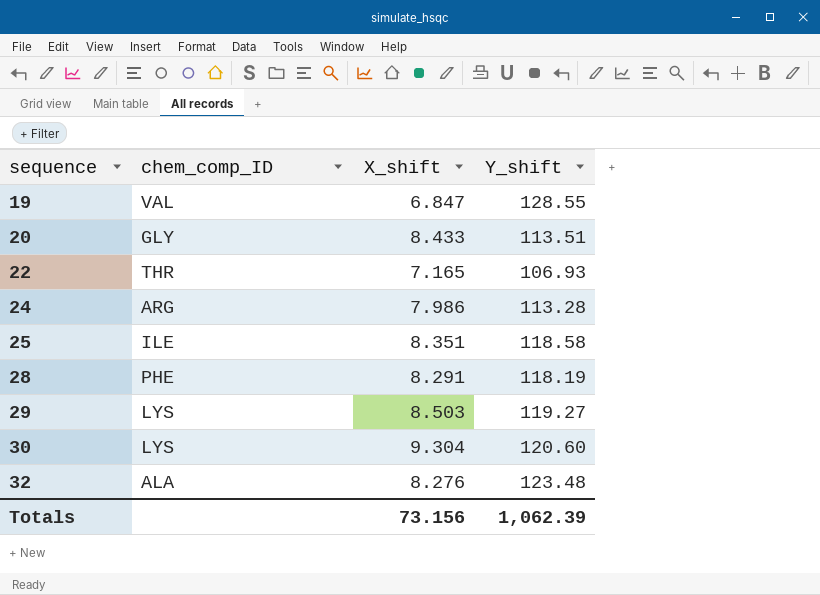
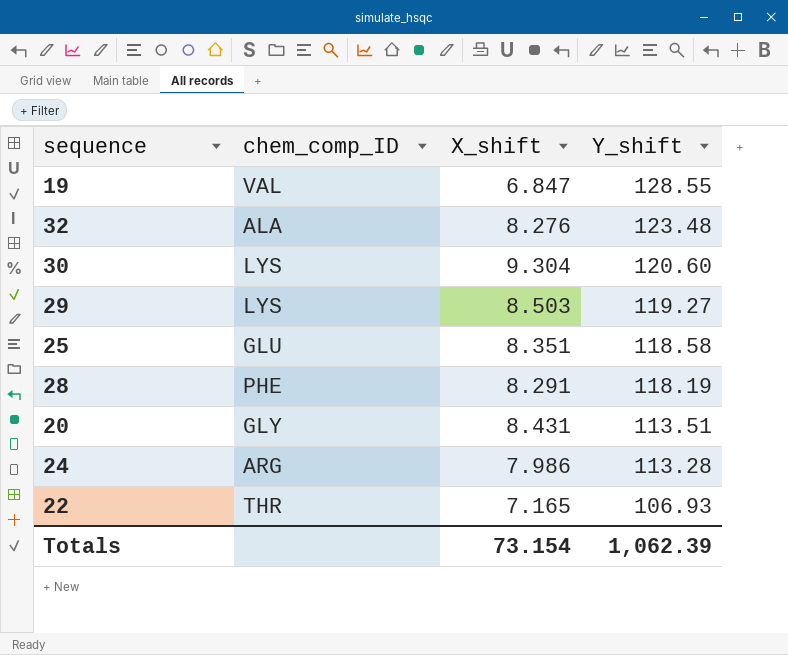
row order: sequence ascending -> Y_shift descending
25 | chem_comp_ID: ILE -> GLU
20 | X_shift: 8.433 -> 8.431
Totals | X_shift: 73.156 -> 73.154

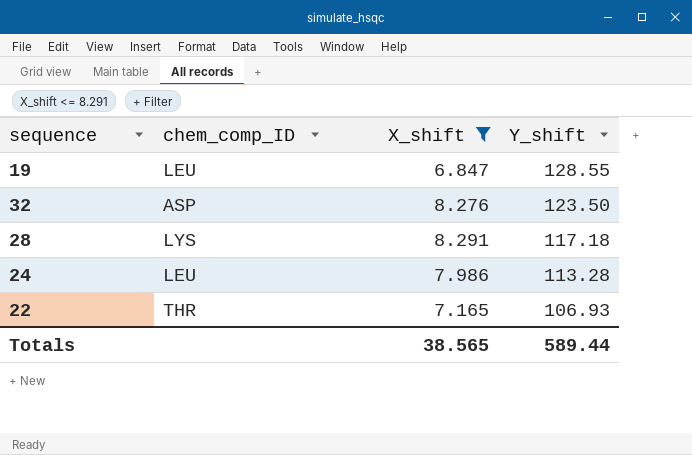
filter: none -> X_shift <= 8.291
19 | chem_comp_ID: VAL -> LEU
32 | chem_comp_ID: ALA -> ASP
32 | Y_shift: 123.48 -> 123.50
28 | chem_comp_ID: PHE -> LYS
28 | Y_shift: 118.19 -> 117.18
24 | chem_comp_ID: ARG -> LEU
Totals | X_shift: 73.154 -> 38.565
Totals | Y_shift: 1,062.39 -> 589.44

